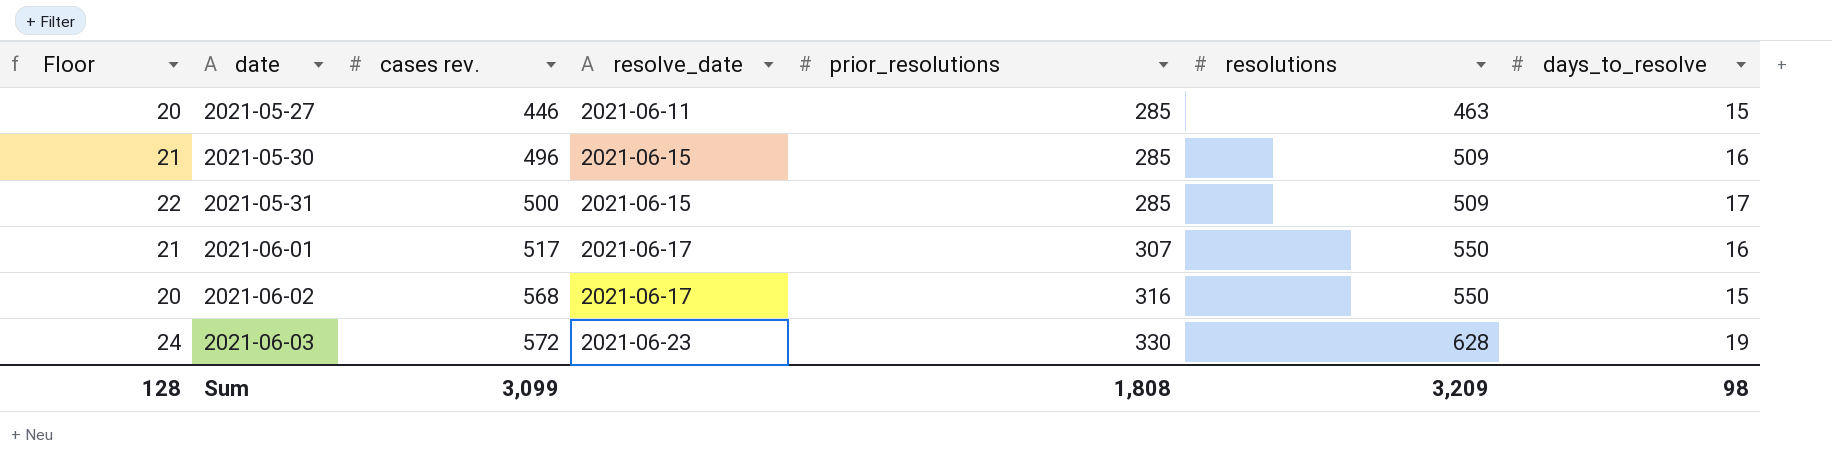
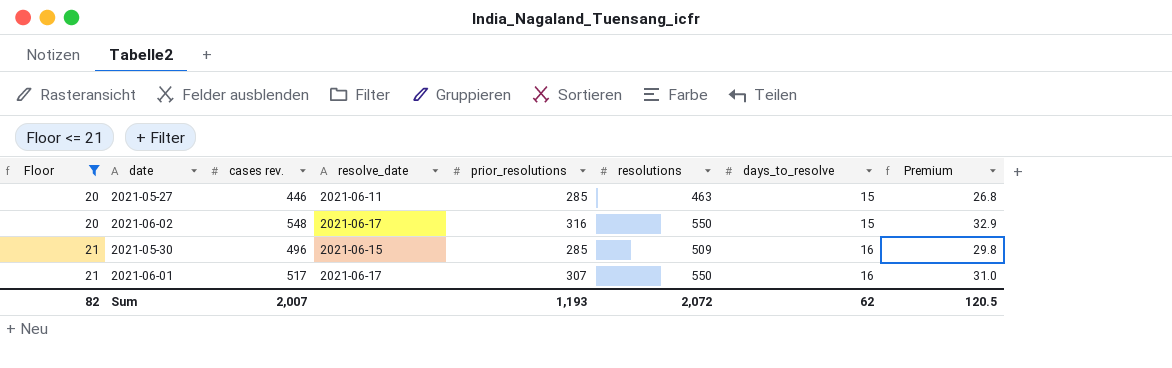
filter: none -> Floor <= 21
row order: date ascending -> Floor ascending
column Premium | formula: none -> [cases rev.] * 0.06
2021-06-02 | cases rev.: 568 -> 548
Sum | Floor: 128 -> 82
Sum | cases rev.: 3,099 -> 2,007
Sum | prior_resolutions: 1,808 -> 1,193
Sum | resolutions: 3,209 -> 2,072
Sum | days_to_resolve: 98 -> 62

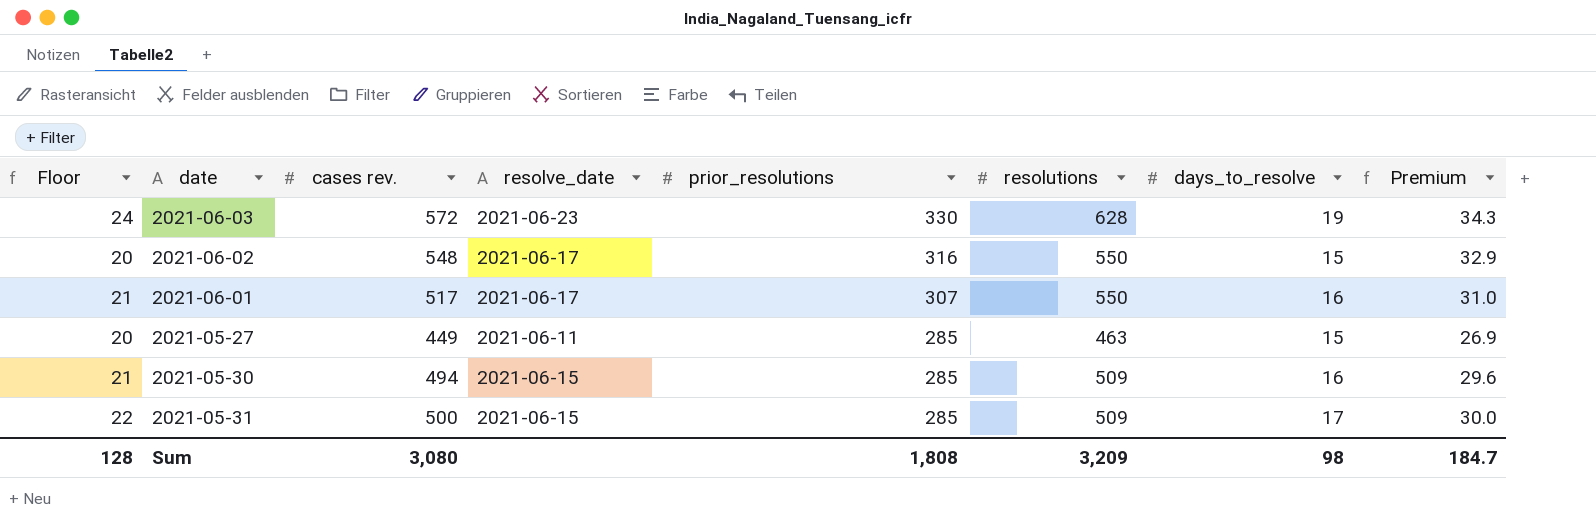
filter: Floor <= 21 -> none
row order: Floor ascending -> prior_resolutions descending
2021-05-27 | cases rev.: 446 -> 449
2021-05-27 | Premium: 26.8 -> 26.9
2021-05-30 | cases rev.: 496 -> 494
2021-05-30 | Premium: 29.8 -> 29.6
Sum | Floor: 82 -> 128
Sum | cases rev.: 2,007 -> 3,080
Sum | prior_resolutions: 1,193 -> 1,808
Sum | resolutions: 2,072 -> 3,209
Sum | days_to_resolve: 62 -> 98
Sum | Premium: 120.5 -> 184.7

